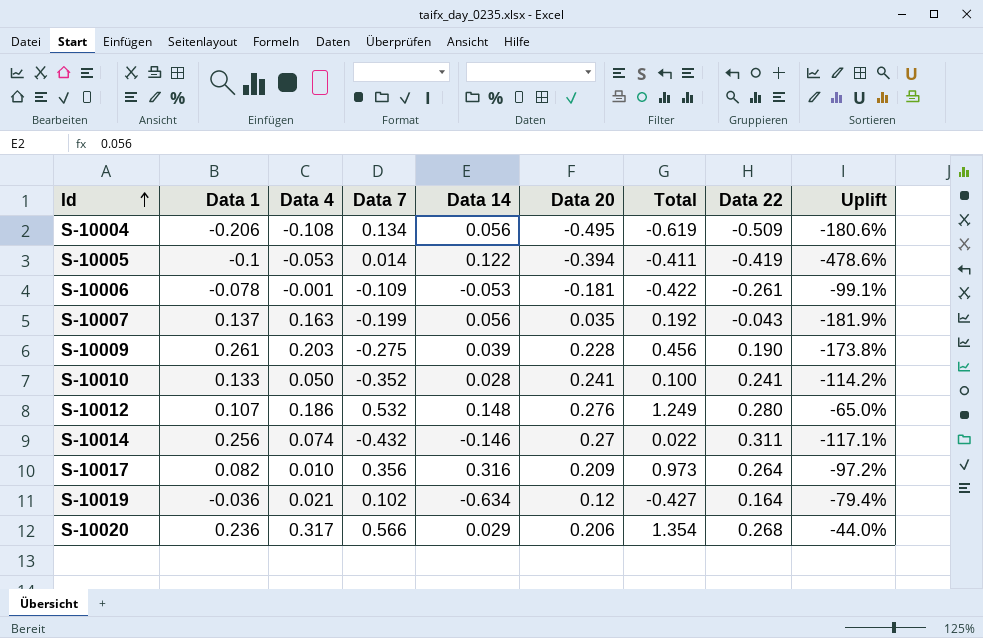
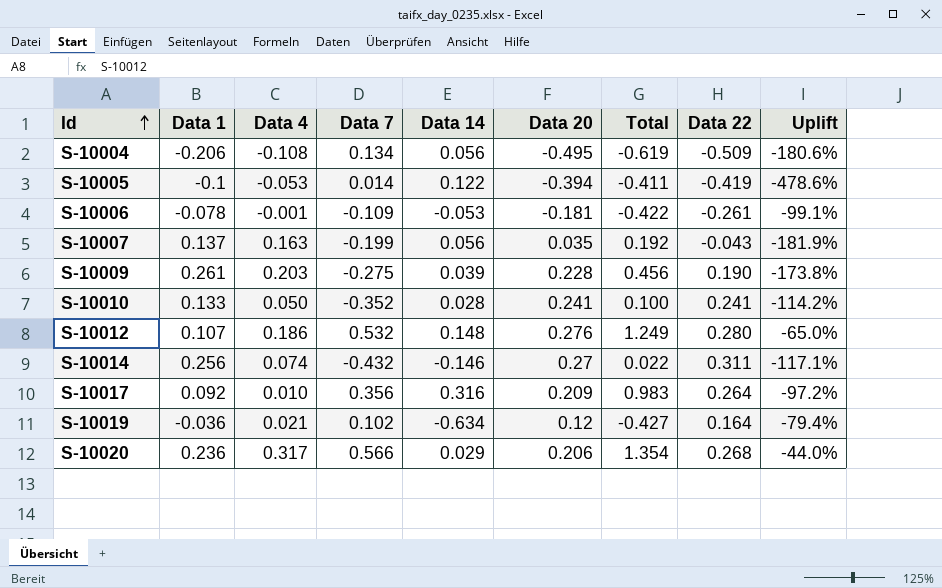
S-10017 | Data 1: 0.082 -> 0.092
S-10017 | Total: 0.973 -> 0.983

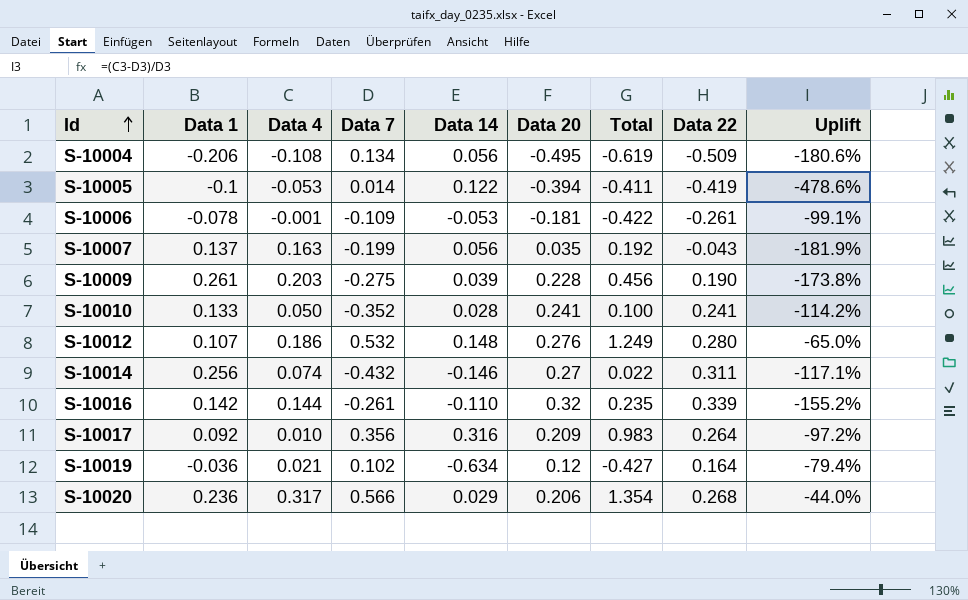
row S-10016: none -> 0.142 | 0.144 | -0.261 | -0.110 | 0.32 | 0.235 | 0.339 | -155.2%

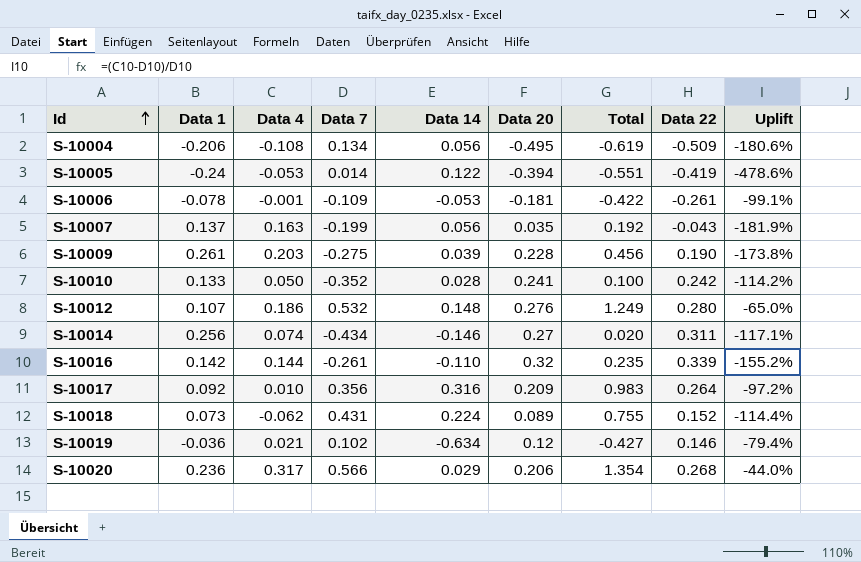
S-10005 | Data 1: -0.1 -> -0.24
S-10005 | Total: -0.411 -> -0.551
S-10010 | Data 22: 0.241 -> 0.242
S-10014 | Data 7: -0.432 -> -0.434
S-10014 | Total: 0.022 -> 0.020
row S-10018: none -> 0.073 | -0.062 | 0.431 | 0.224 | 0.089 | 0.755 | 0.152 | -114.4%
S-10019 | Data 22: 0.164 -> 0.146

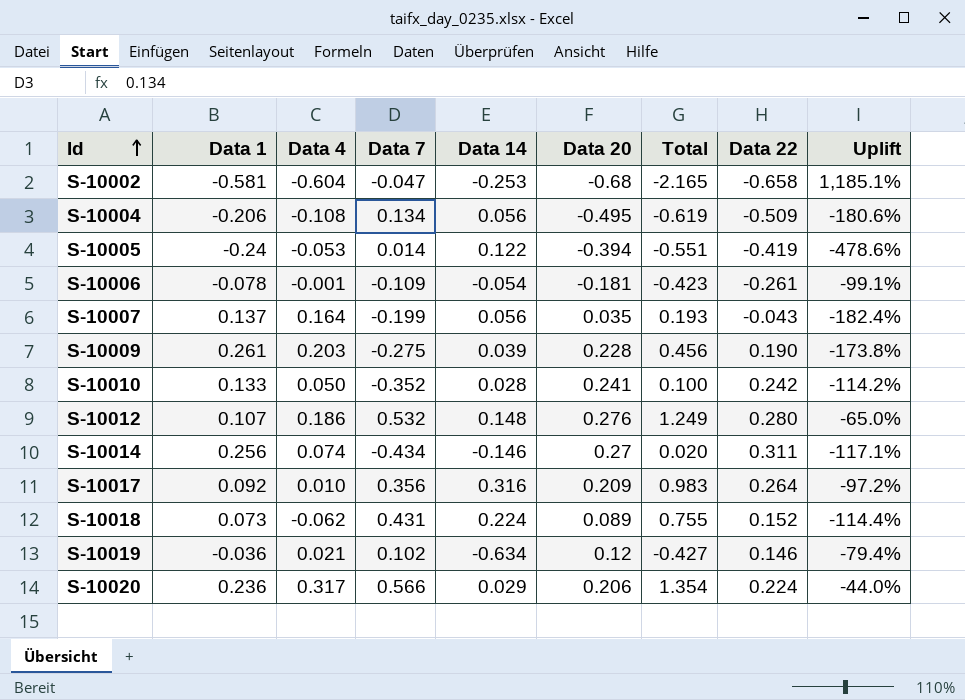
row S-10016: 0.142 | 0.144 | -0.261 | -0.110 | 0.32 | 0.235 | 0.339 | -155.2% -> none
row S-10002: none -> -0.581 | -0.604 | -0.047 | -0.253 | -0.68 | -2.165 | -0.658 | 1,185.1%
S-10006 | Data 14: -0.053 -> -0.054
S-10006 | Total: -0.422 -> -0.423
S-10007 | Data 4: 0.163 -> 0.164
S-10007 | Total: 0.192 -> 0.193
S-10007 | Uplift: -181.9% -> -182.4%
S-10020 | Data 22: 0.268 -> 0.224

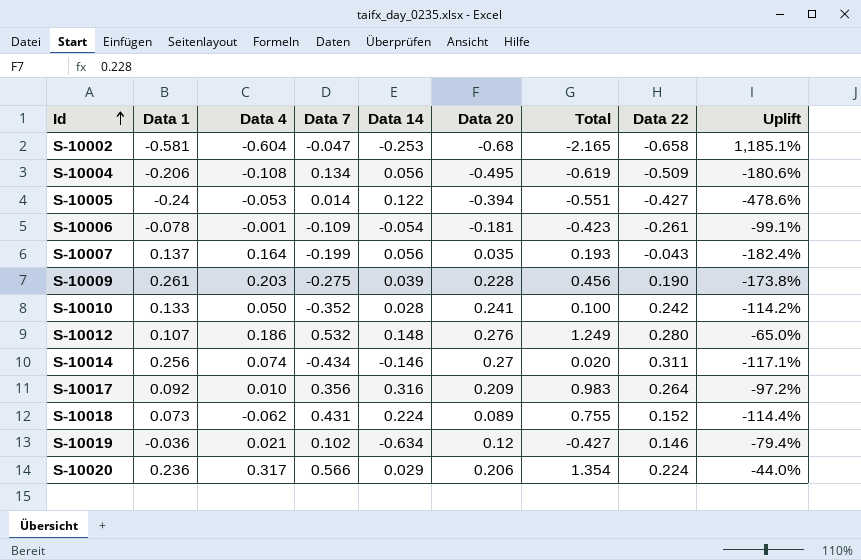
S-10005 | Data 22: -0.419 -> -0.427

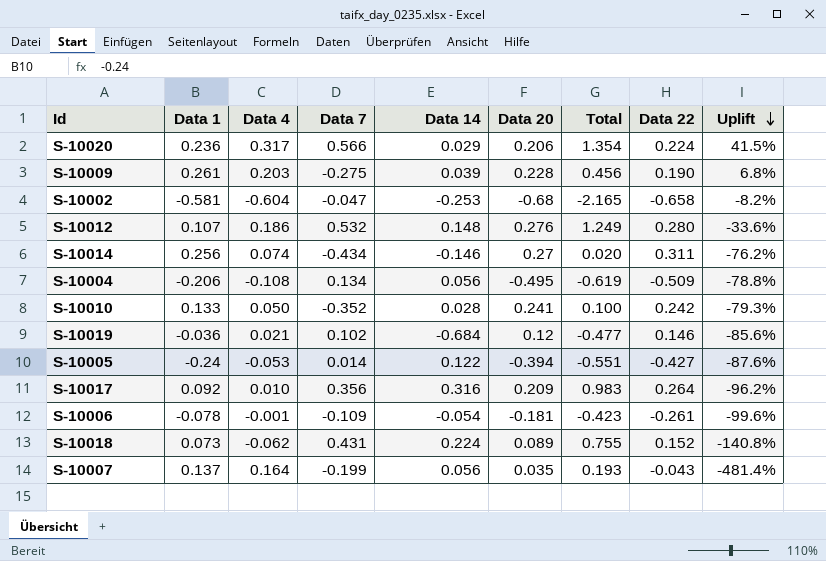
row order: Id ascending -> Uplift descending
column Uplift | formula: ([Data 4] - [Data 7]) / [Data 7] -> ([Data 4] - [Data 22]) / [Data 22]
S-10019 | Data 14: -0.634 -> -0.684
S-10019 | Total: -0.427 -> -0.477

